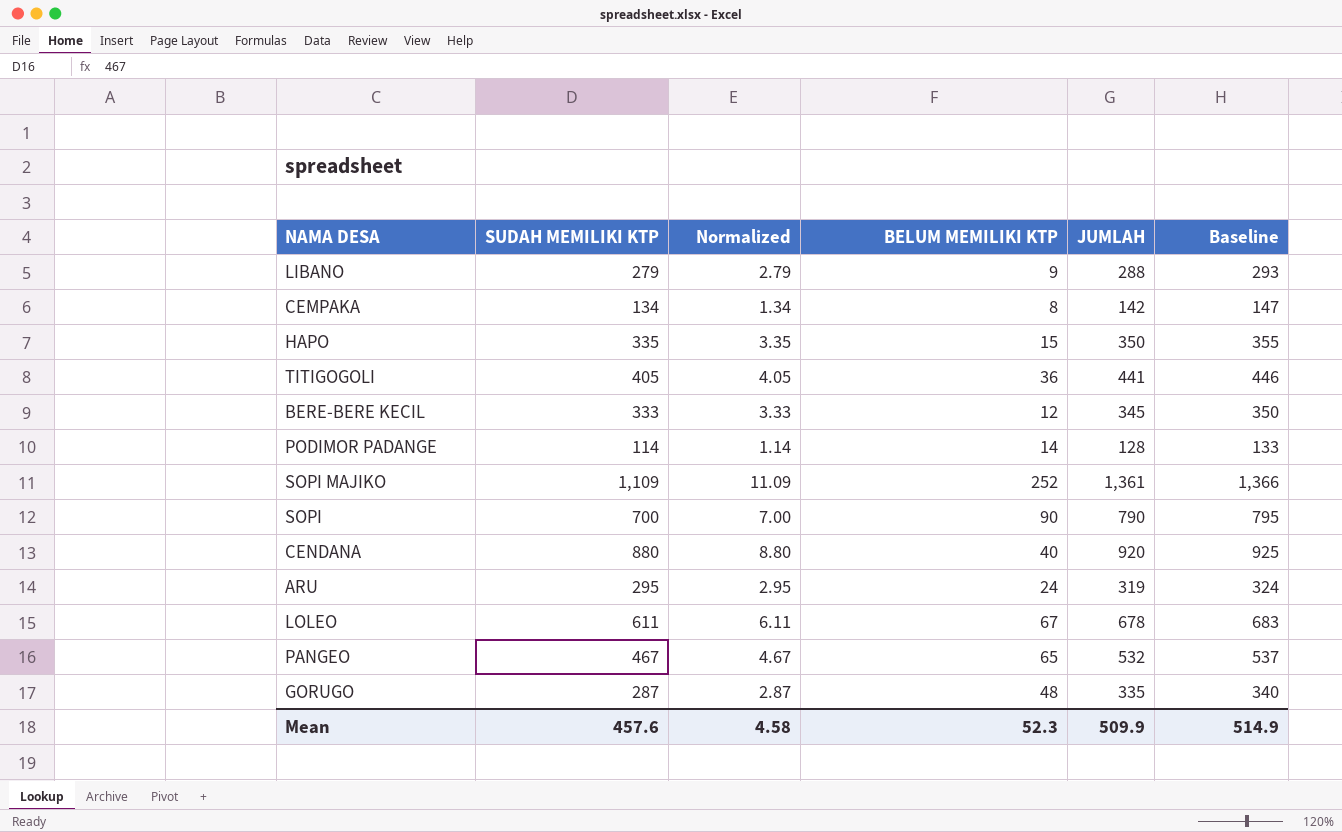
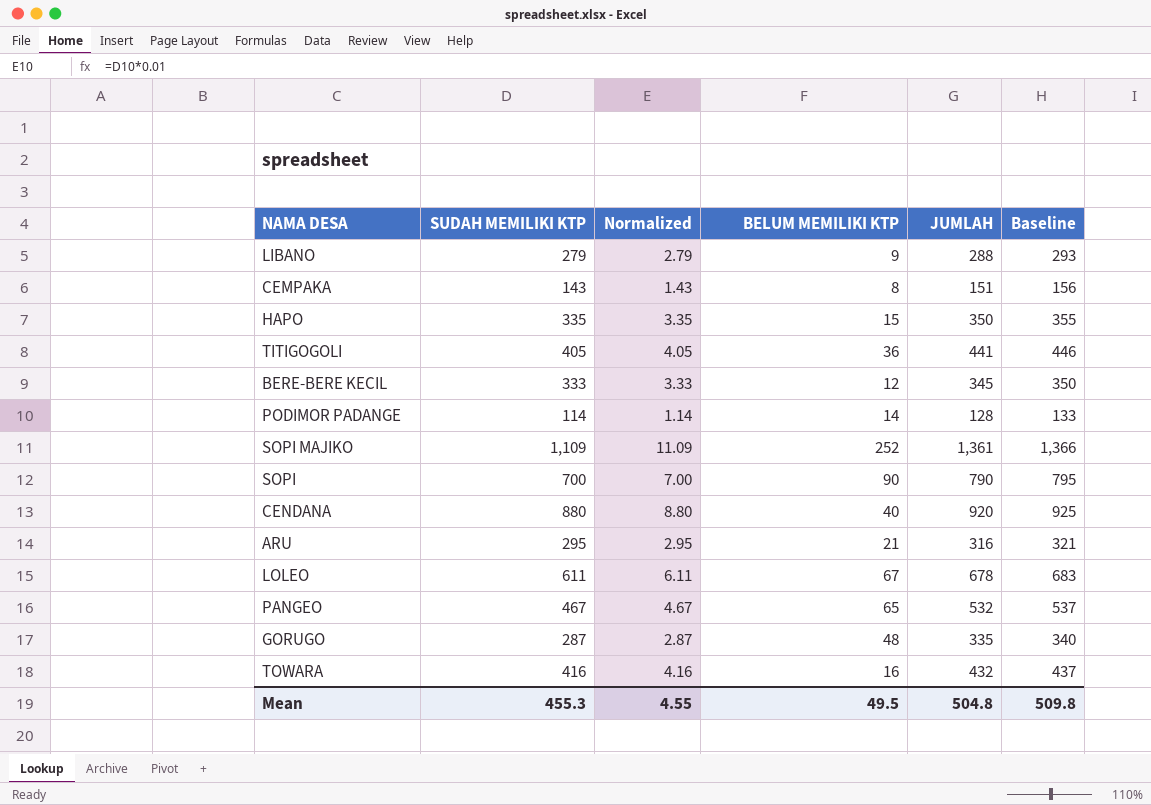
CEMPAKA | SUDAH MEMILIKI KTP: 134 -> 143
CEMPAKA | Normalized: 1.34 -> 1.43
CEMPAKA | JUMLAH: 142 -> 151
CEMPAKA | Baseline: 147 -> 156
ARU | BELUM MEMILIKI KTP: 24 -> 21
ARU | JUMLAH: 319 -> 316
ARU | Baseline: 324 -> 321
row TOWARA: none -> 416 | 4.16 | 16 | 432 | 437
Mean | SUDAH MEMILIKI KTP: 457.6 -> 455.3
Mean | Normalized: 4.58 -> 4.55
Mean | BELUM MEMILIKI KTP: 52.3 -> 49.5
Mean | JUMLAH: 509.9 -> 504.8
Mean | Baseline: 514.9 -> 509.8

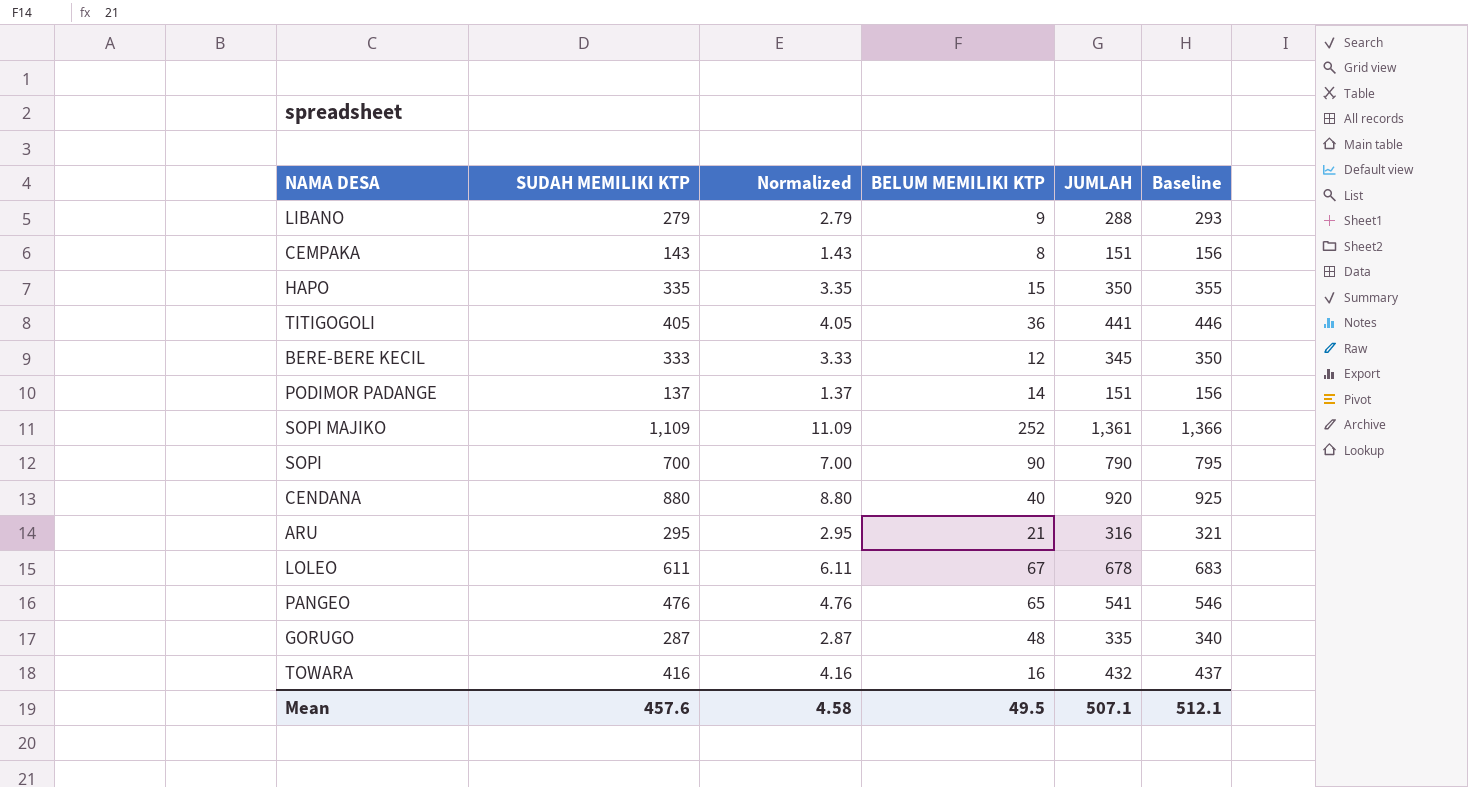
PODIMOR PADANGE | SUDAH MEMILIKI KTP: 114 -> 137
PODIMOR PADANGE | Normalized: 1.14 -> 1.37
PODIMOR PADANGE | JUMLAH: 128 -> 151
PODIMOR PADANGE | Baseline: 133 -> 156
PANGEO | SUDAH MEMILIKI KTP: 467 -> 476
PANGEO | Normalized: 4.67 -> 4.76
PANGEO | JUMLAH: 532 -> 541
PANGEO | Baseline: 537 -> 546
Mean | SUDAH MEMILIKI KTP: 455.3 -> 457.6
Mean | Normalized: 4.55 -> 4.58
Mean | JUMLAH: 504.8 -> 507.1
Mean | Baseline: 509.8 -> 512.1

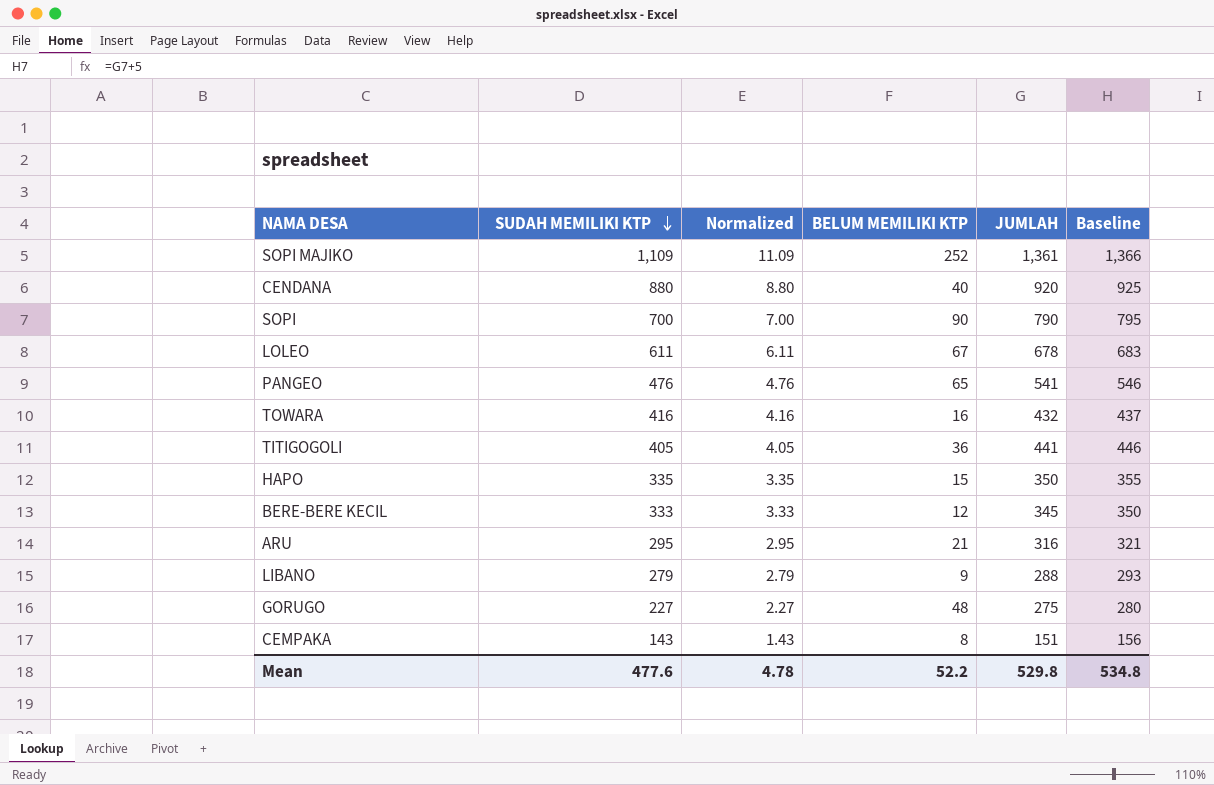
row order: none -> SUDAH MEMILIKI KTP descending
row PODIMOR PADANGE: 137 | 1.37 | 14 | 151 | 156 -> none
GORUGO | SUDAH MEMILIKI KTP: 287 -> 227
GORUGO | Normalized: 2.87 -> 2.27
GORUGO | JUMLAH: 335 -> 275
GORUGO | Baseline: 340 -> 280
Mean | SUDAH MEMILIKI KTP: 457.6 -> 477.6
Mean | Normalized: 4.58 -> 4.78
Mean | BELUM MEMILIKI KTP: 49.5 -> 52.2
Mean | JUMLAH: 507.1 -> 529.8
Mean | Baseline: 512.1 -> 534.8

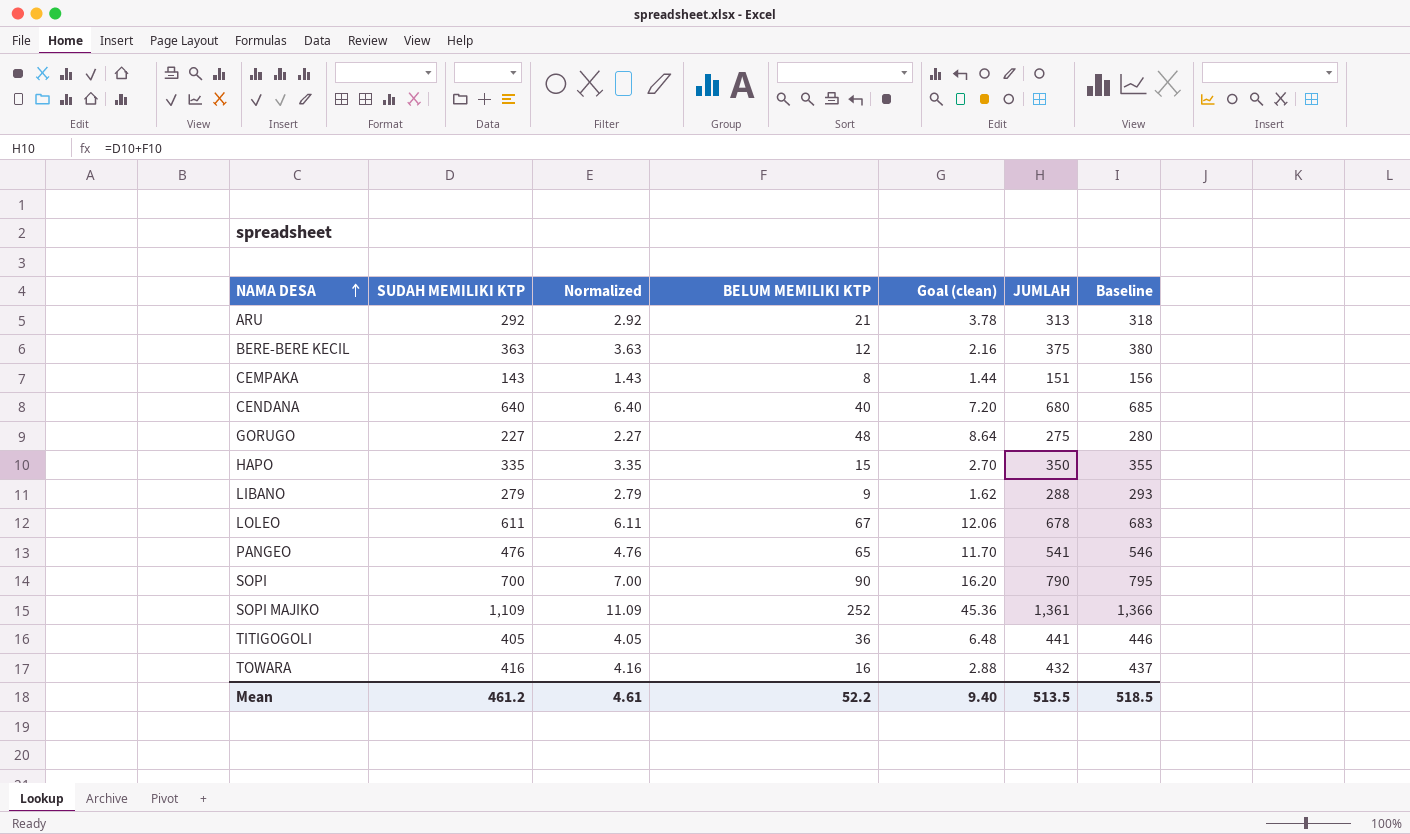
row order: SUDAH MEMILIKI KTP descending -> NAMA DESA ascending
column Goal (clean) | formula: none -> [BELUM MEMILIKI KTP] * 0.18
ARU | SUDAH MEMILIKI KTP: 295 -> 292
ARU | Normalized: 2.95 -> 2.92
ARU | JUMLAH: 316 -> 313
ARU | Baseline: 321 -> 318
BERE-BERE KECIL | SUDAH MEMILIKI KTP: 333 -> 363
BERE-BERE KECIL | Normalized: 3.33 -> 3.63
BERE-BERE KECIL | JUMLAH: 345 -> 375
BERE-BERE KECIL | Baseline: 350 -> 380
CENDANA | SUDAH MEMILIKI KTP: 880 -> 640
CENDANA | Normalized: 8.80 -> 6.40
CENDANA | JUMLAH: 920 -> 680
CENDANA | Baseline: 925 -> 685
Mean | SUDAH MEMILIKI KTP: 477.6 -> 461.2
Mean | Normalized: 4.78 -> 4.61
Mean | JUMLAH: 529.8 -> 513.5
Mean | Baseline: 534.8 -> 518.5

